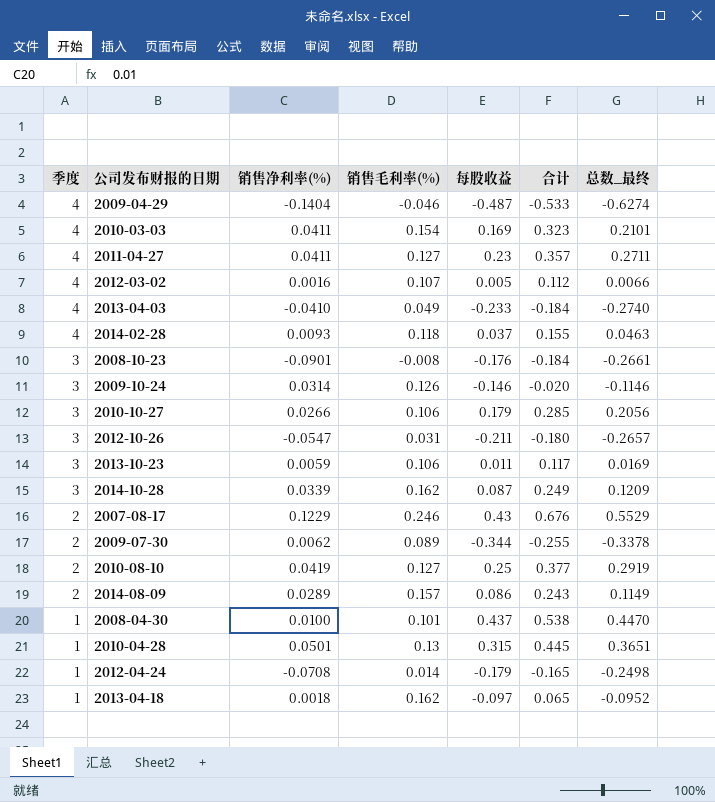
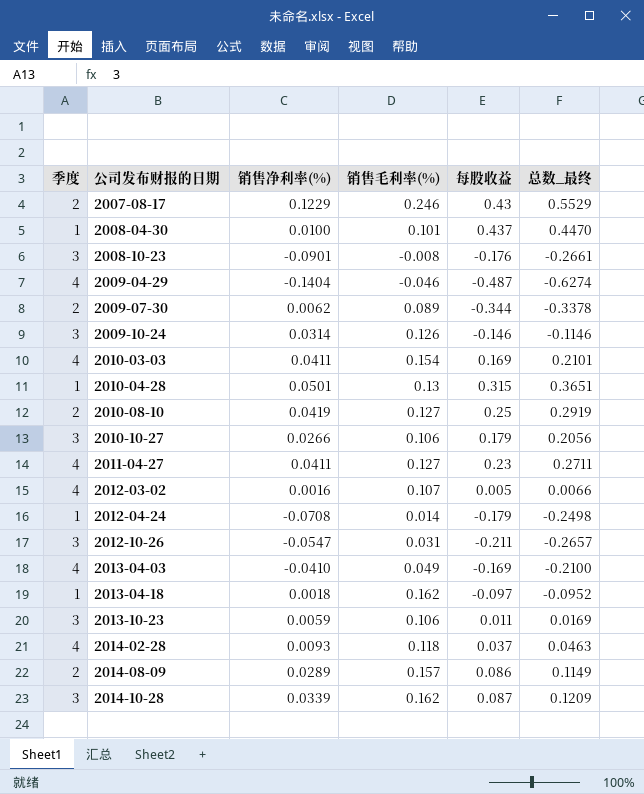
row order: 季度 descending -> 公司发布财报的日期 ascending
column 合计 | formula: [销售毛利率(%)] + [每股收益] -> none
2013-04-03 | 每股收益: -0.233 -> -0.169
2013-04-03 | 总数_最终: -0.2740 -> -0.2100

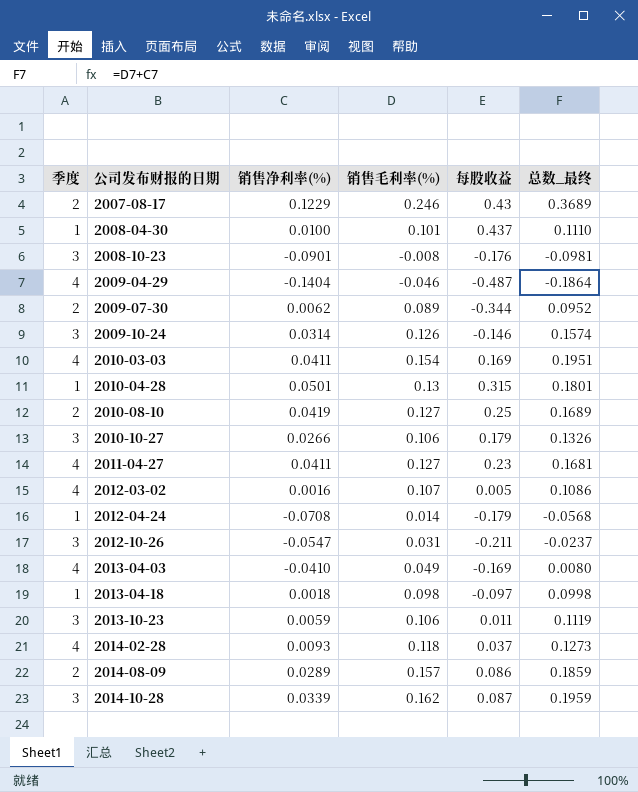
column 总数_最终 | formula: [销售净利率(%)] + [每股收益] -> [销售净利率(%)] + [销售毛利率(%)]
2013-04-18 | 销售毛利率(%): 0.162 -> 0.098

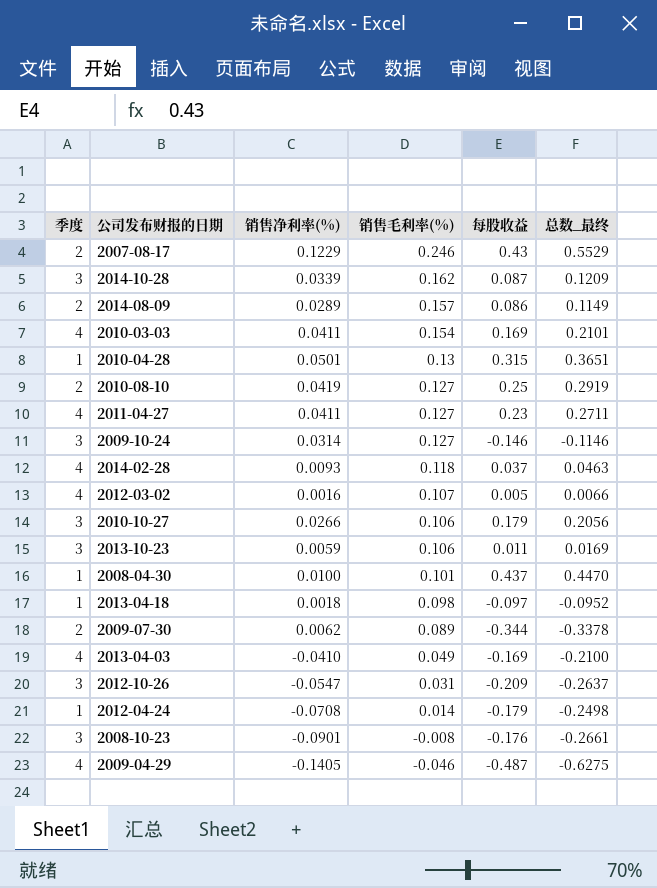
row order: 公司发布财报的日期 ascending -> 销售毛利率(%) descending
column 总数_最终 | formula: [销售净利率(%)] + [销售毛利率(%)] -> [销售净利率(%)] + [每股收益]
2009-10-24 | 销售毛利率(%): 0.126 -> 0.127
2012-10-26 | 每股收益: -0.211 -> -0.209
2009-04-29 | 销售净利率(%): -0.1404 -> -0.1405

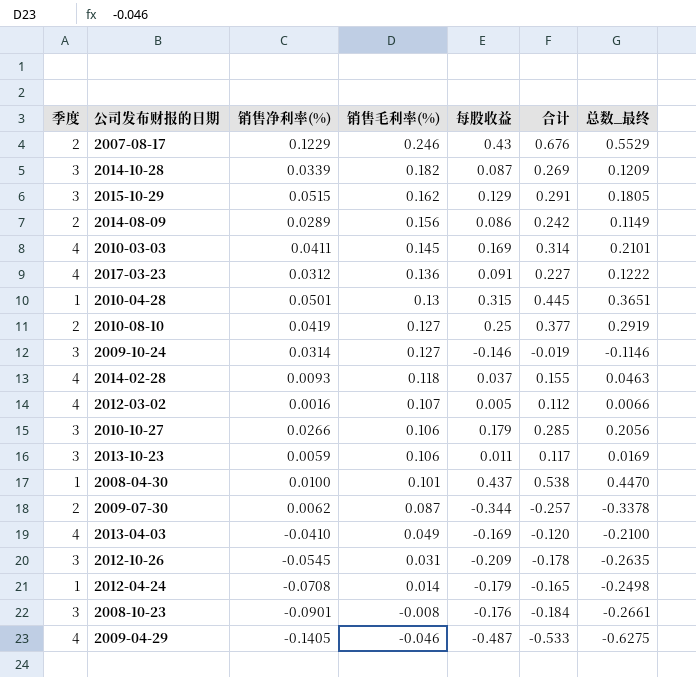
column 合计 | formula: none -> [销售毛利率(%)] + [每股收益]
row 2011-04-27: 4 | 0.0411 | 0.127 | 0.23 | 0.2711 -> none
row 2013-04-18: 1 | 0.0018 | 0.098 | -0.097 | -0.0952 -> none
2014-10-28 | 销售毛利率(%): 0.162 -> 0.182
row 2015-10-29: none -> 3 | 0.0515 | 0.162 | 0.129 | 0.291 | 0.1805
2014-08-09 | 销售毛利率(%): 0.157 -> 0.156
2010-03-03 | 销售毛利率(%): 0.154 -> 0.145
row 2017-03-23: none -> 4 | 0.0312 | 0.136 | 0.091 | 0.227 | 0.1222
2009-07-30 | 销售毛利率(%): 0.089 -> 0.087
2012-10-26 | 销售净利率(%): -0.0547 -> -0.0545
2012-10-26 | 总数_最终: -0.2637 -> -0.2635

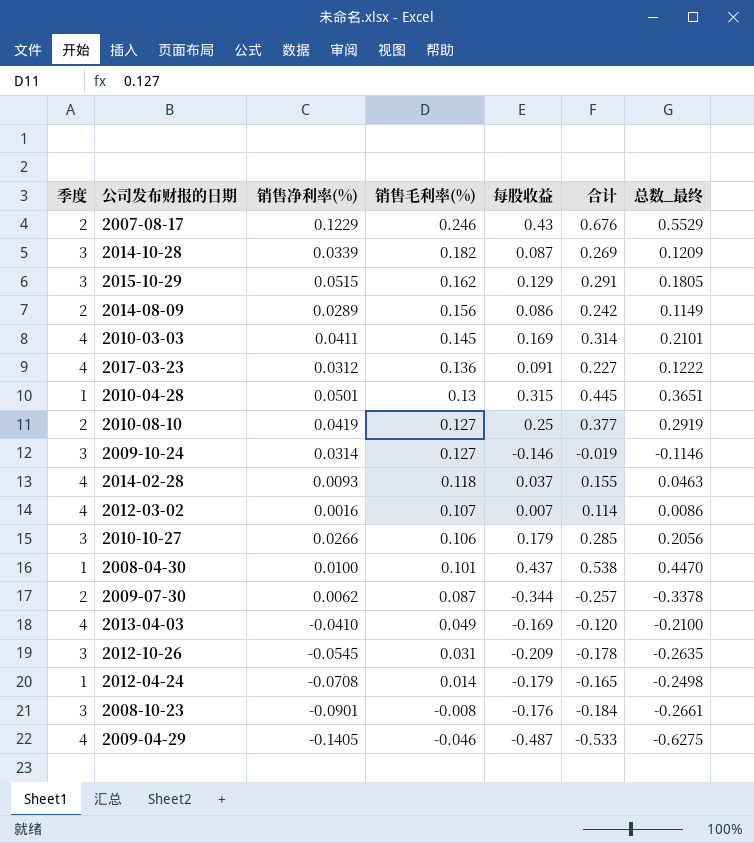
row 2013-10-23: 3 | 0.0059 | 0.106 | 0.011 | 0.117 | 0.0169 -> none
2012-03-02 | 每股收益: 0.005 -> 0.007
2012-03-02 | 合计: 0.112 -> 0.114
2012-03-02 | 总数_最终: 0.0066 -> 0.0086

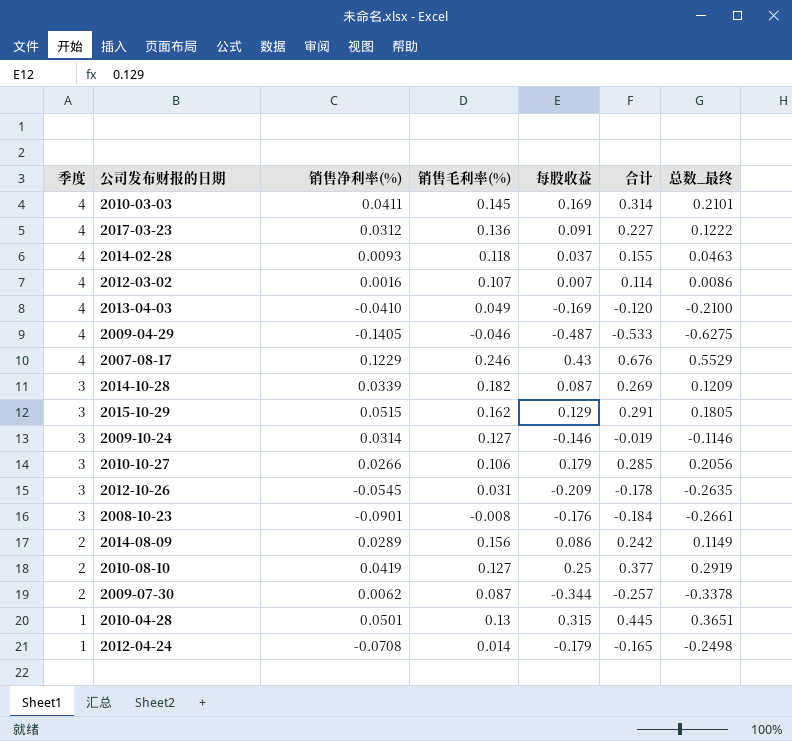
row order: 销售毛利率(%) descending -> 季度 descending
row 2008-04-30: 1 | 0.0100 | 0.101 | 0.437 | 0.538 | 0.4470 -> none
2007-08-17 | 季度: 2 -> 4

